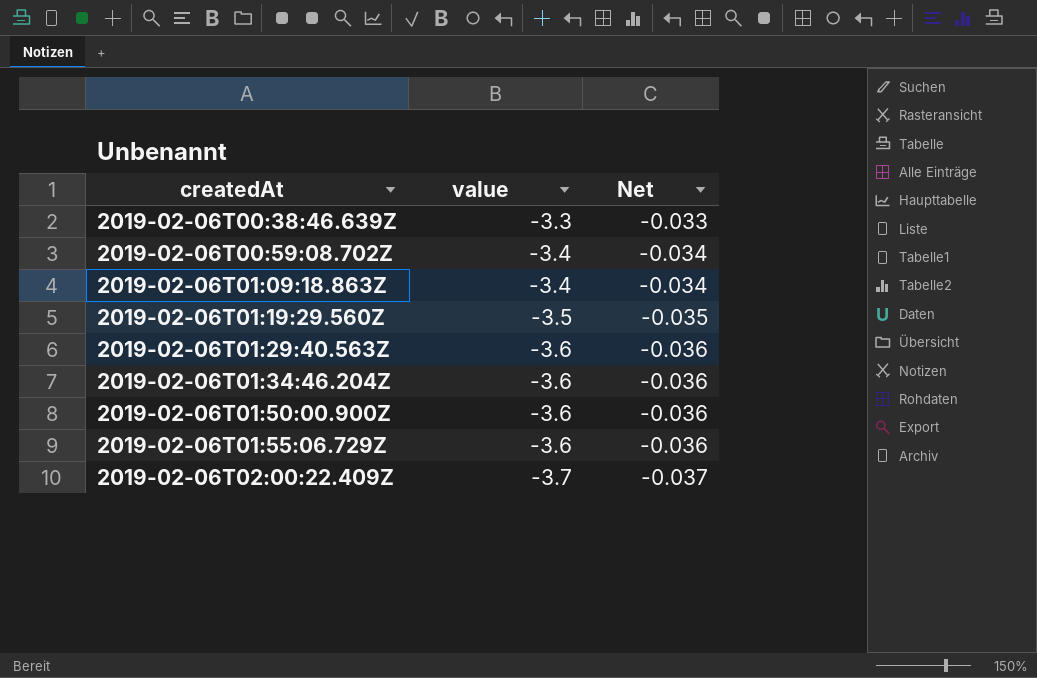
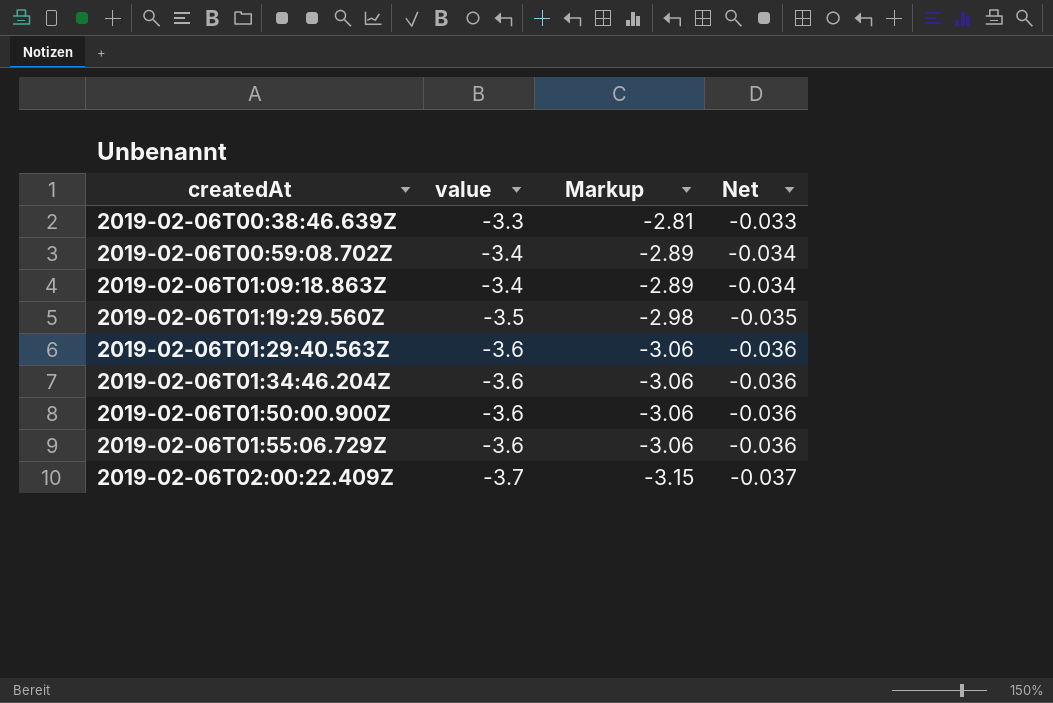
column Markup | formula: none -> [value] * 0.85

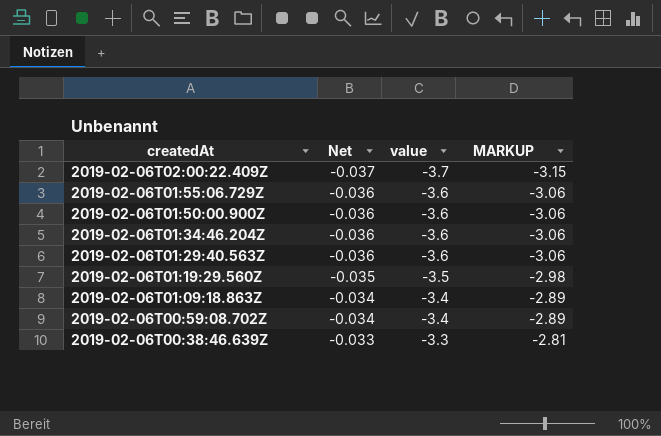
row order: createdAt ascending -> createdAt descending
column Net | position: 4 -> 2
column name: Markup -> MARKUP

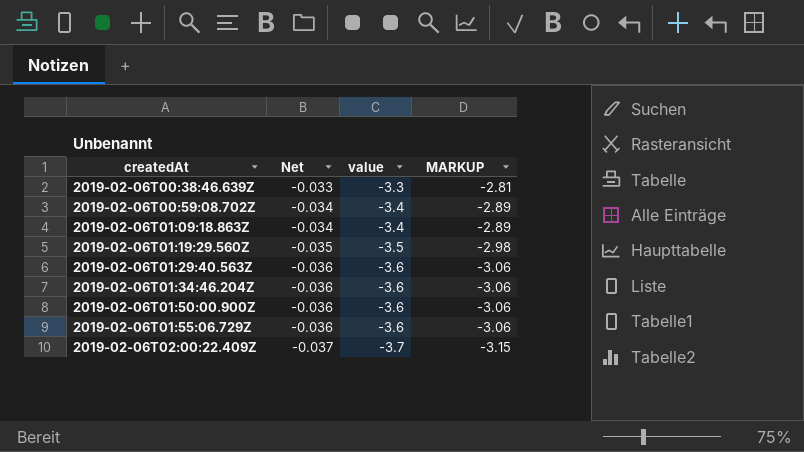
row order: createdAt descending -> createdAt ascending

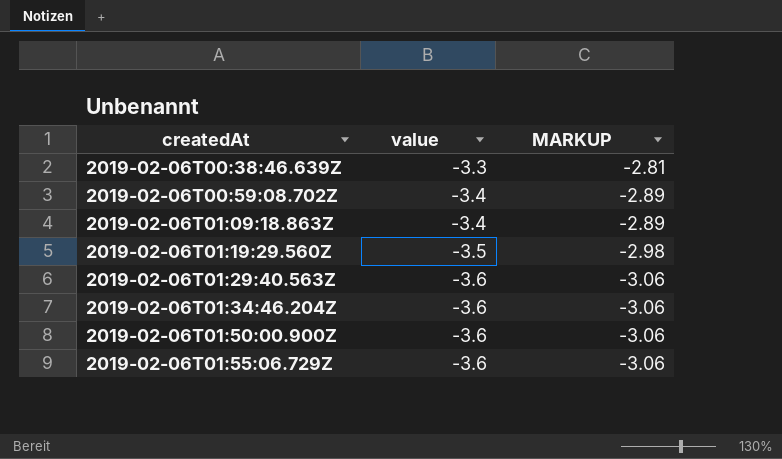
column Net | formula: [value] * 0.01 -> none
row 2019-02-06T02:00:22.409Z: -0.037 | -3.7 | -3.15 -> none

